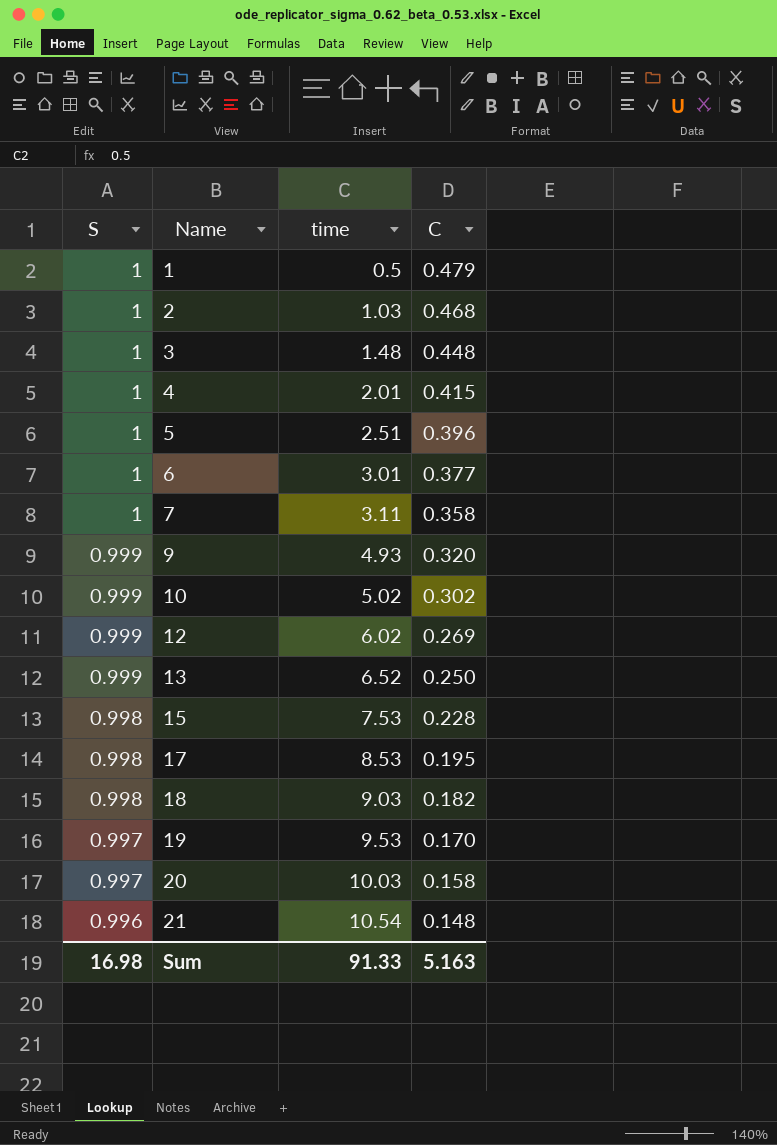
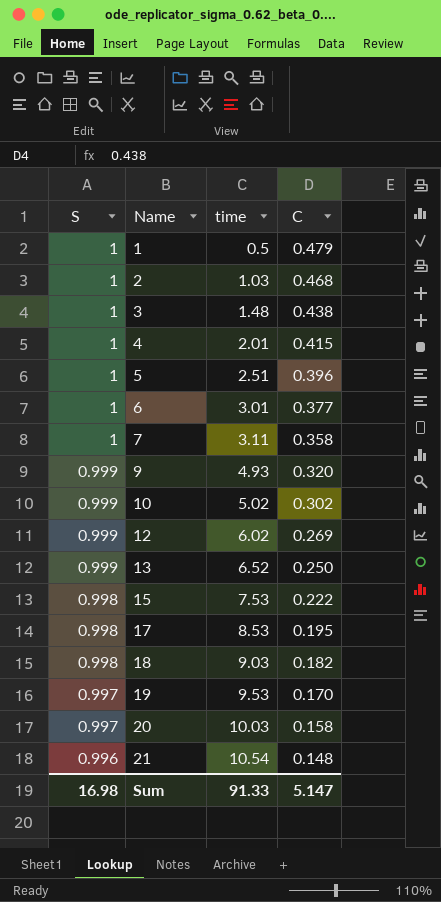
3 | C: 0.448 -> 0.438
15 | C: 0.228 -> 0.222
Sum | C: 5.163 -> 5.147

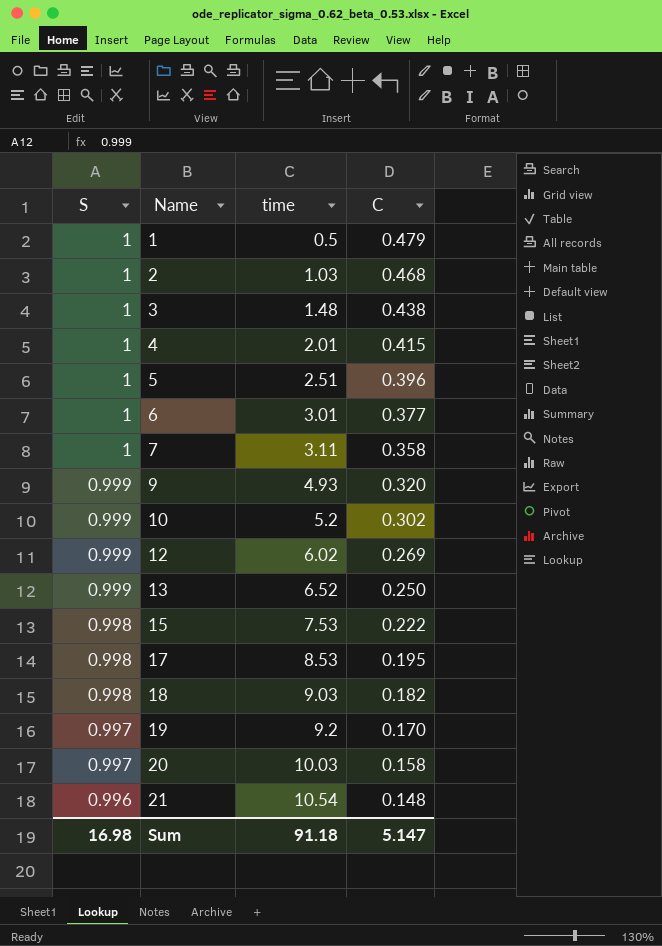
10 | time: 5.02 -> 5.2
19 | time: 9.53 -> 9.2
Sum | time: 91.33 -> 91.18

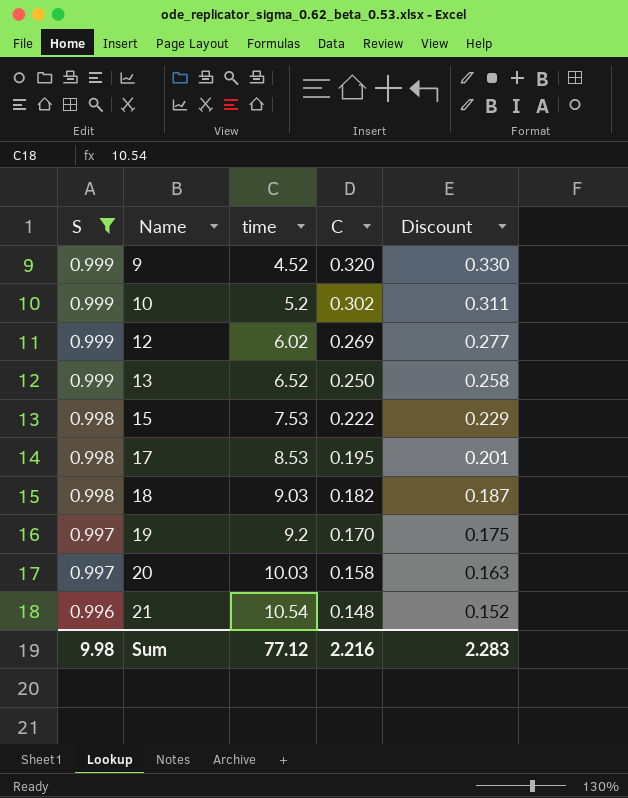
filter: none -> S != 1
column Discount | formula: none -> [C] * 1.03
9 | time: 4.93 -> 4.52
Sum | S: 16.98 -> 9.98
Sum | time: 91.18 -> 77.12
Sum | C: 5.147 -> 2.216

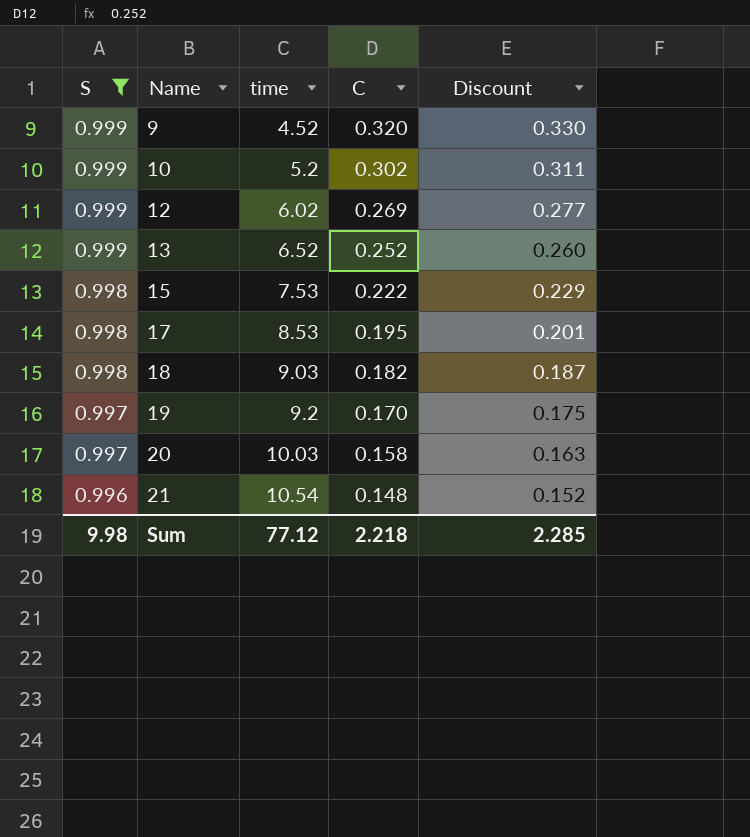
13 | C: 0.250 -> 0.252
13 | Discount: 0.258 -> 0.260
Sum | C: 2.216 -> 2.218
Sum | Discount: 2.283 -> 2.285

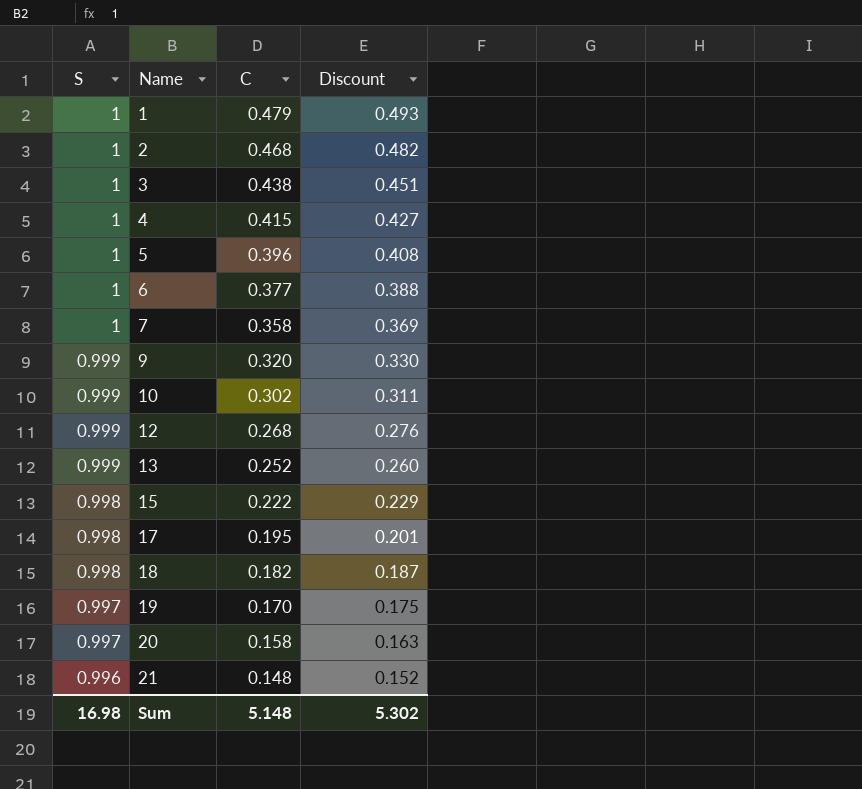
filter: S != 1 -> none
column time | position: 3 -> none
12 | C: 0.269 -> 0.268
12 | Discount: 0.277 -> 0.276
Sum | S: 9.98 -> 16.98
Sum | C: 2.218 -> 5.148
Sum | Discount: 2.285 -> 5.302

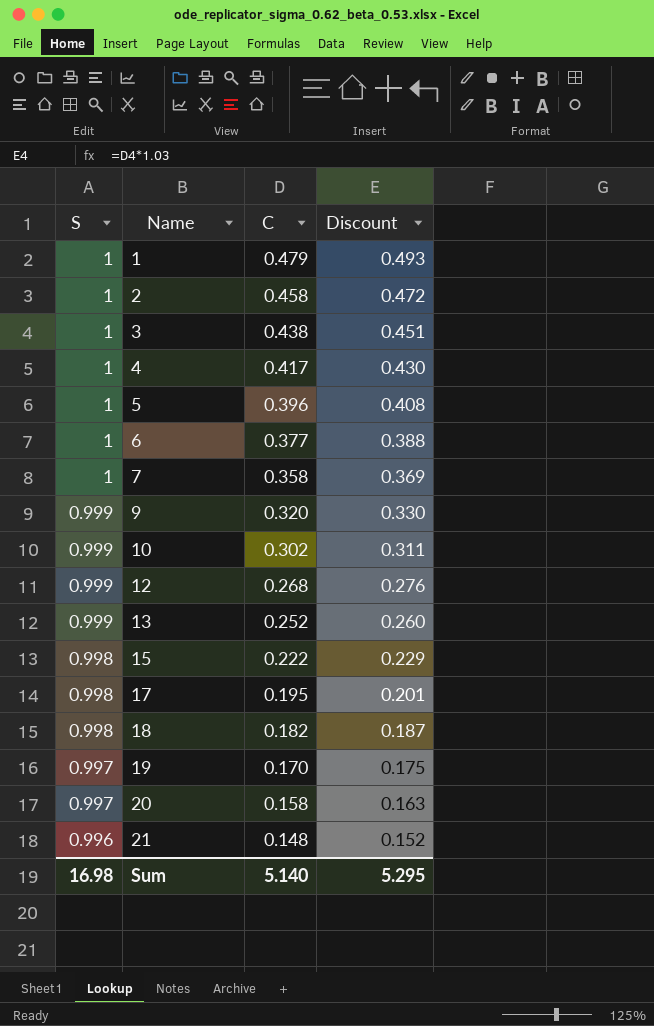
2 | C: 0.468 -> 0.458
2 | Discount: 0.482 -> 0.472
4 | C: 0.415 -> 0.417
4 | Discount: 0.427 -> 0.430
Sum | C: 5.148 -> 5.140
Sum | Discount: 5.302 -> 5.295

